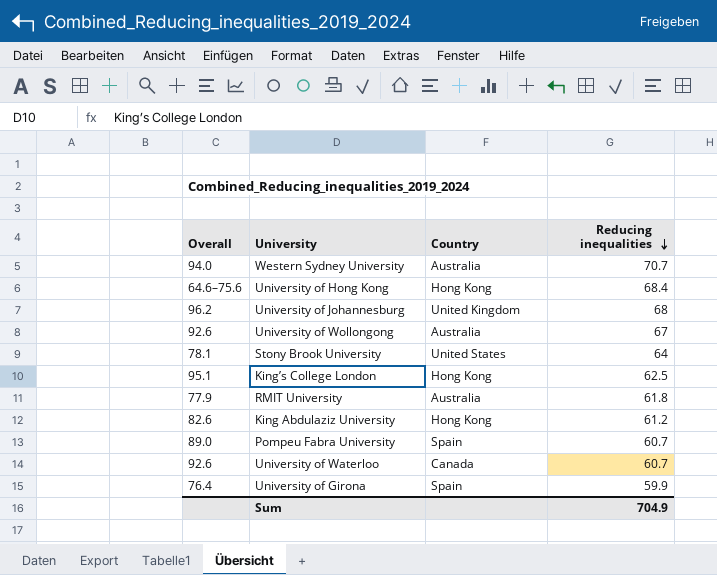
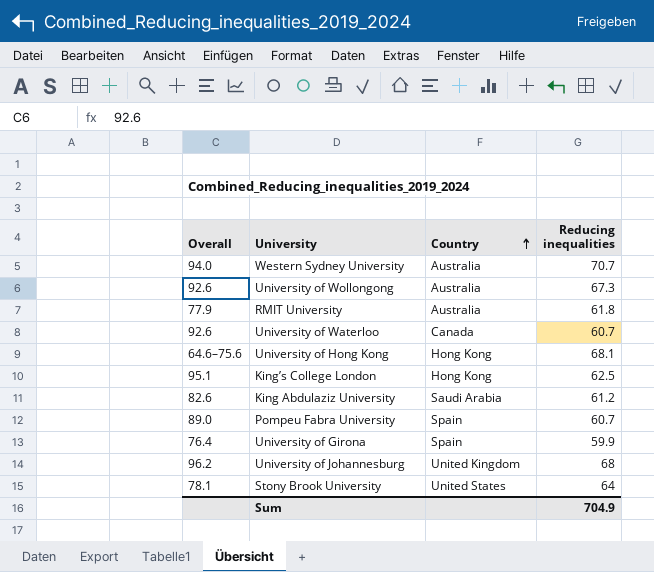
row order: Reducing inequalities descending -> Country ascending
University of Wollongong | Reducing inequalities: 67 -> 67.3
University of Hong Kong | Reducing inequalities: 68.4 -> 68.1
King Abdulaziz University | Country: Hong Kong -> Saudi Arabia

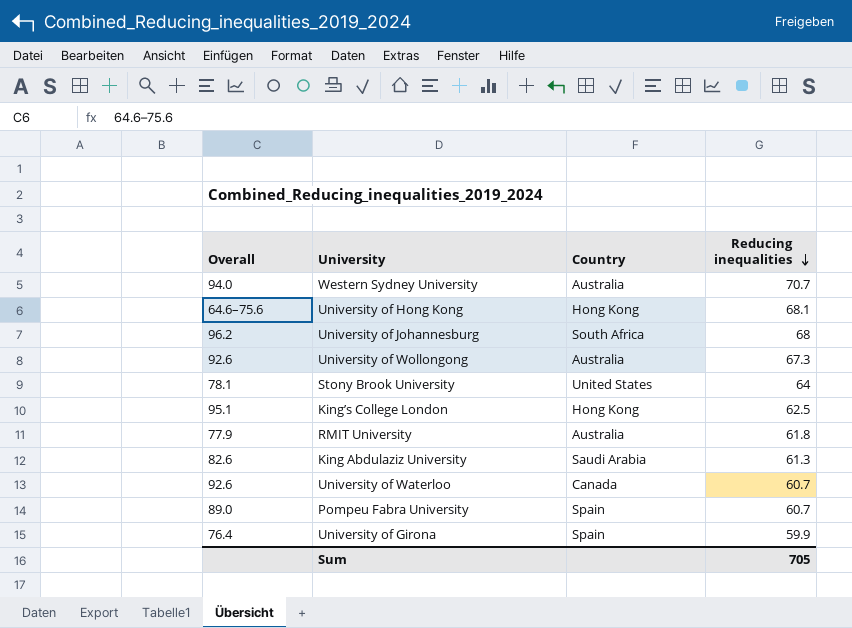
row order: Country ascending -> Reducing inequalities descending
University of Johannesburg | Country: United Kingdom -> South Africa
King Abdulaziz University | Reducing inequalities: 61.2 -> 61.3
Sum | Reducing inequalities: 704.9 -> 705

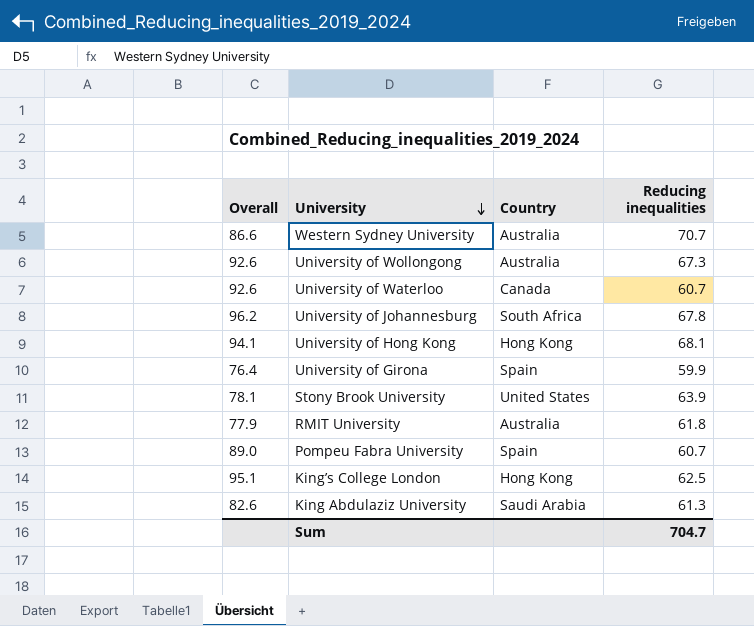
row order: Reducing inequalities descending -> University descending
Western Sydney University | Overall: 94.0 -> 86.6
University of Johannesburg | Reducing inequalities: 68 -> 67.8
University of Hong Kong | Overall: 64.6–75.6 -> 94.1
Stony Brook University | Reducing inequalities: 64 -> 63.9
Sum | Reducing inequalities: 705 -> 704.7

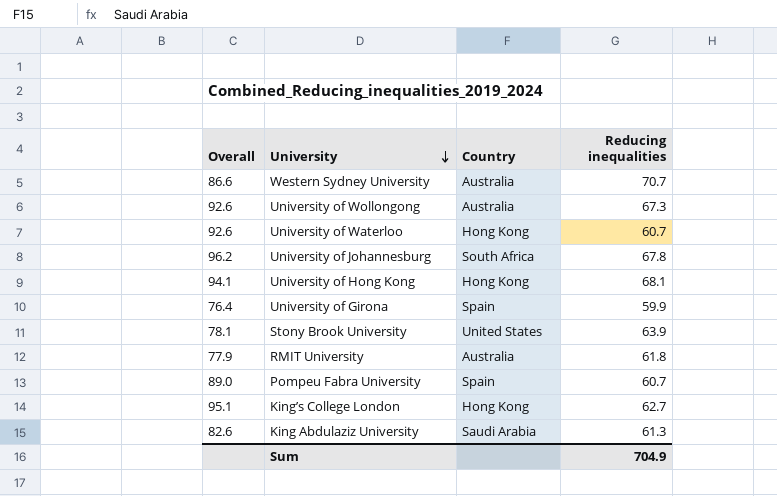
University of Waterloo | Country: Canada -> Hong Kong
King’s College London | Reducing inequalities: 62.5 -> 62.7
Sum | Reducing inequalities: 704.7 -> 704.9

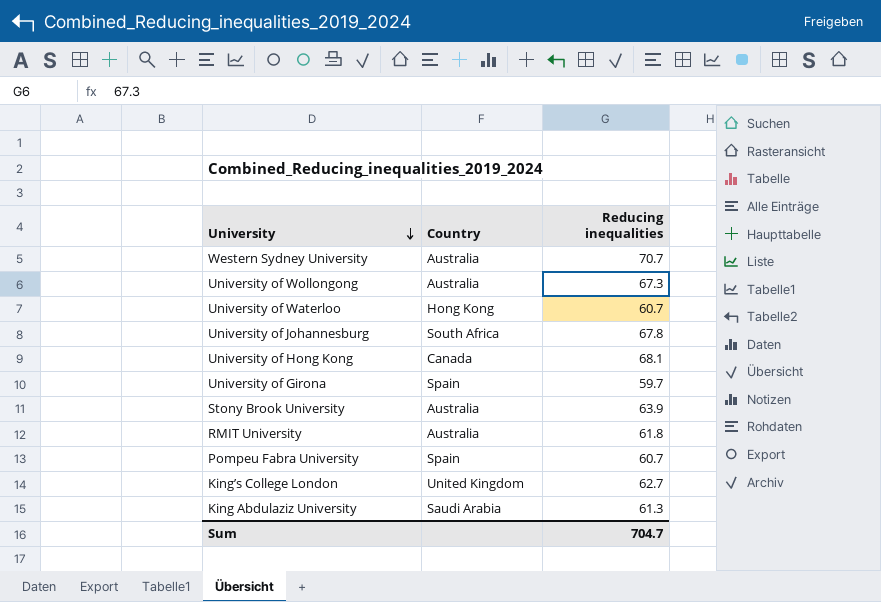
column Overall | position: 1 -> none
University of Hong Kong | Country: Hong Kong -> Canada
University of Girona | Reducing inequalities: 59.9 -> 59.7
Stony Brook University | Country: United States -> Australia
King’s College London | Country: Hong Kong -> United Kingdom
Sum | Reducing inequalities: 704.9 -> 704.7

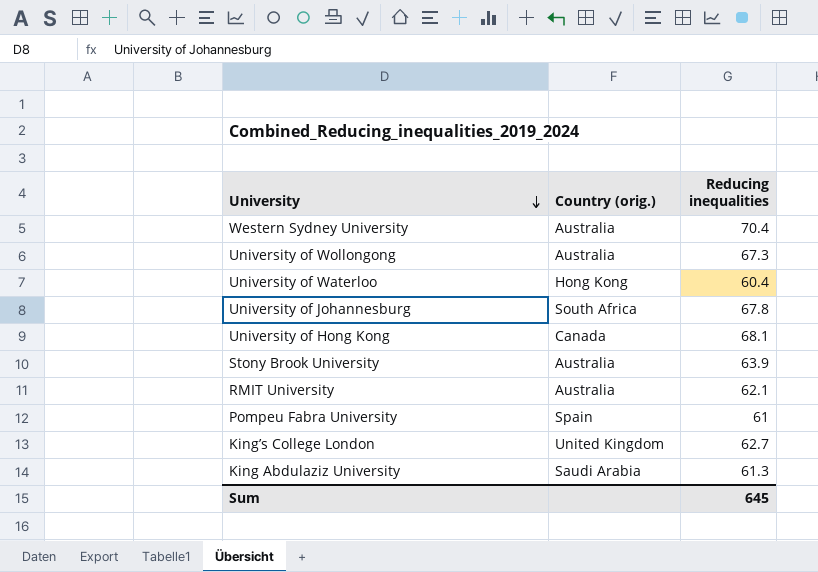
column name: Country -> Country (orig.)
row University of Girona: Spain | 59.7 -> none
Western Sydney University | Reducing inequalities: 70.7 -> 70.4
University of Waterloo | Reducing inequalities: 60.7 -> 60.4
RMIT University | Reducing inequalities: 61.8 -> 62.1
Pompeu Fabra University | Reducing inequalities: 60.7 -> 61
Sum | Reducing inequalities: 704.7 -> 645

